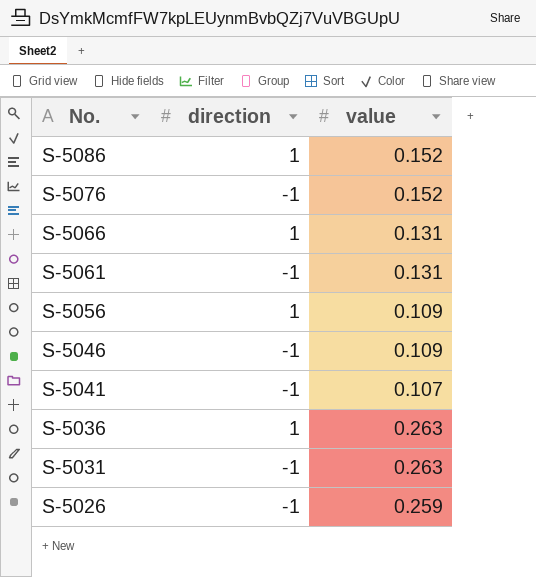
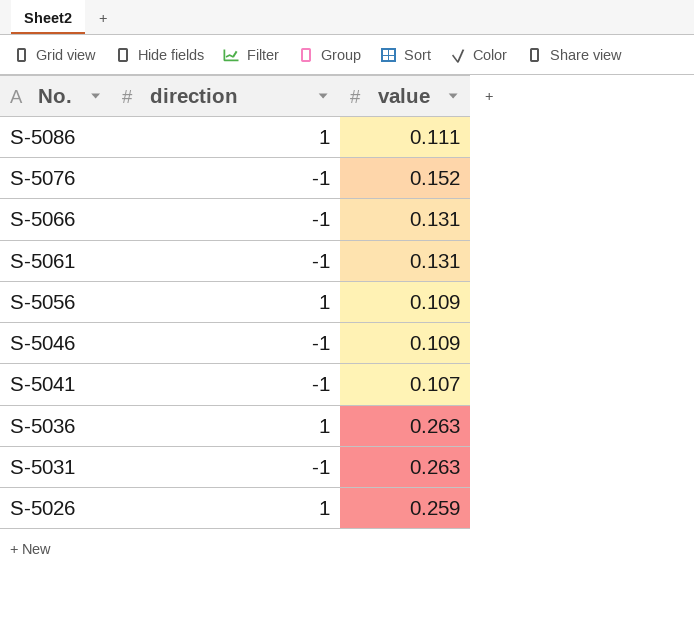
S-5086 | value: 0.152 -> 0.111
S-5066 | direction: 1 -> -1
S-5026 | direction: -1 -> 1

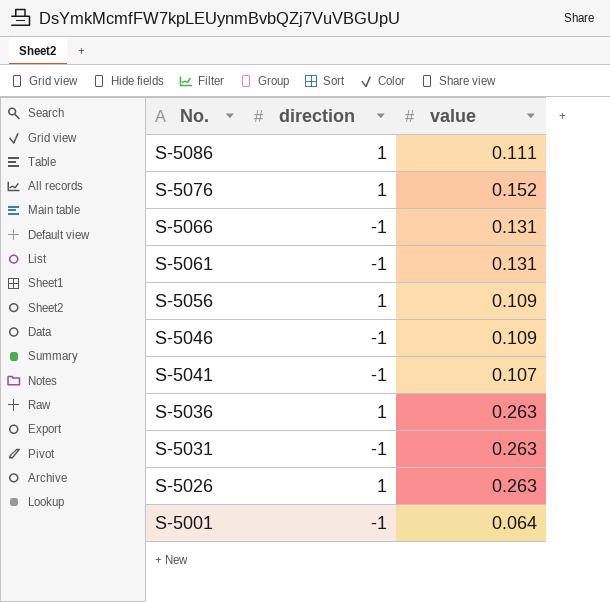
S-5076 | direction: -1 -> 1
S-5026 | value: 0.259 -> 0.263
row S-5001: none -> -1 | 0.064

